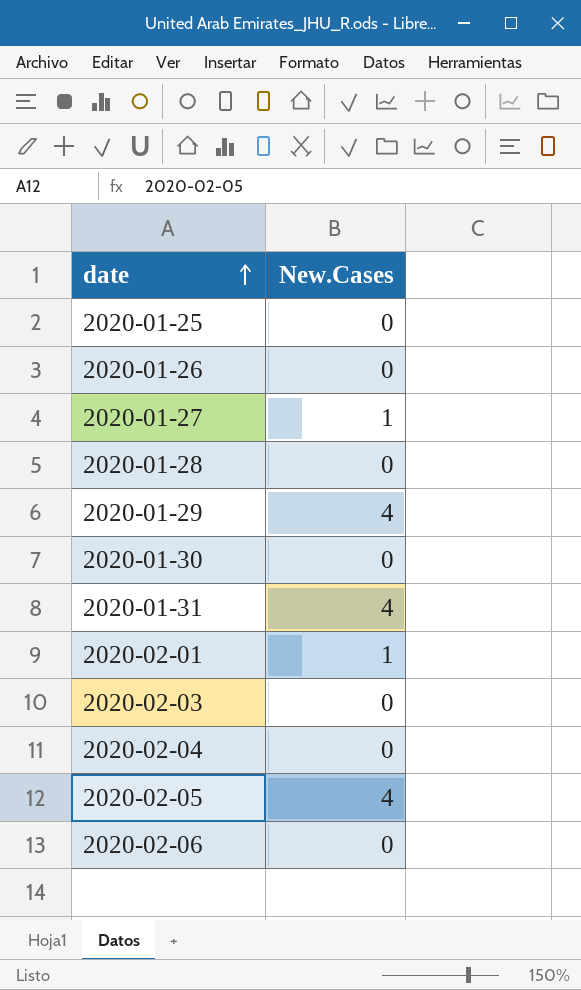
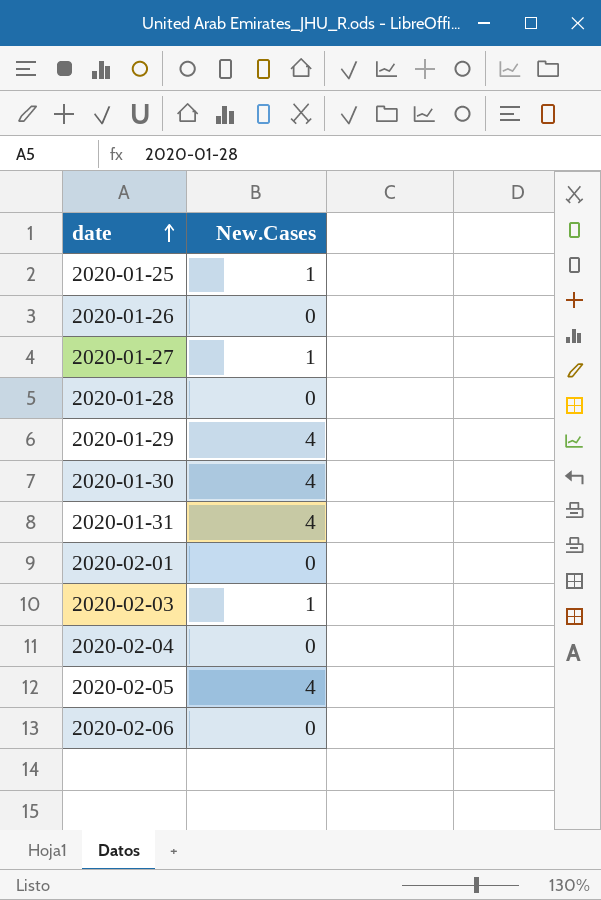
2020-01-25 | New.Cases: 0 -> 1
2020-01-30 | New.Cases: 0 -> 4
2020-02-01 | New.Cases: 1 -> 0
2020-02-03 | New.Cases: 0 -> 1

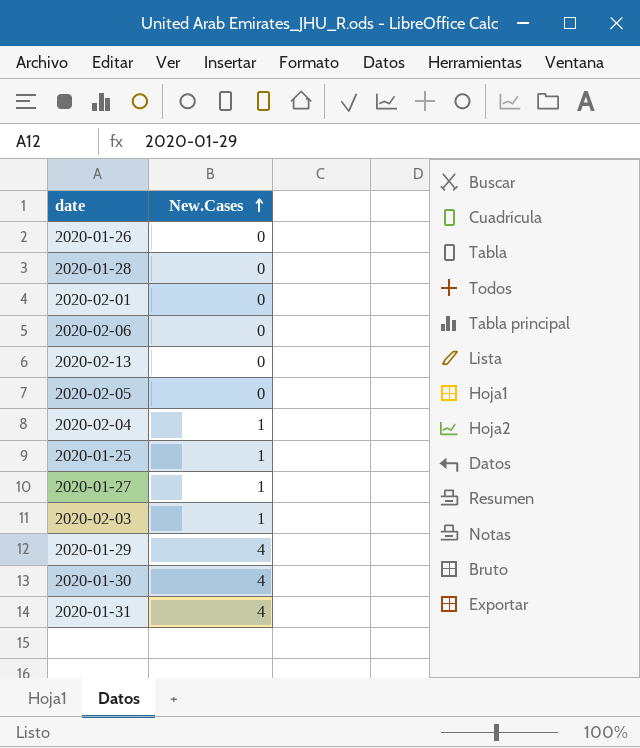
row order: date ascending -> New.Cases ascending
row 2020-02-13: none -> 0
2020-02-05 | New.Cases: 4 -> 0
2020-02-04 | New.Cases: 0 -> 1

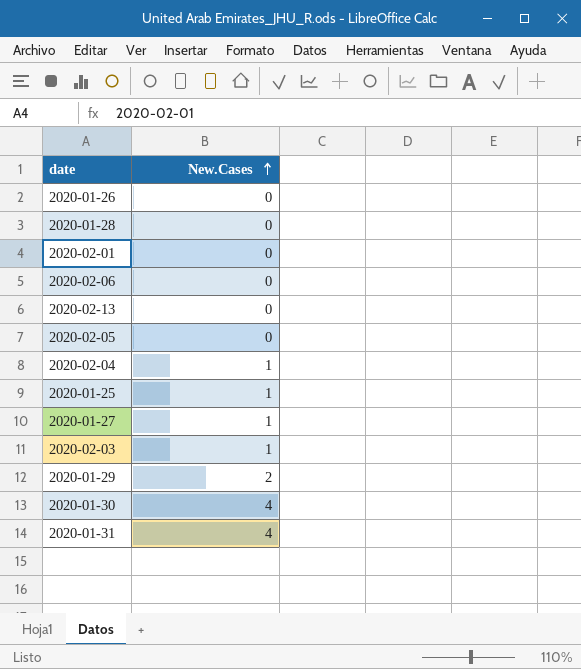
2020-01-29 | New.Cases: 4 -> 2

